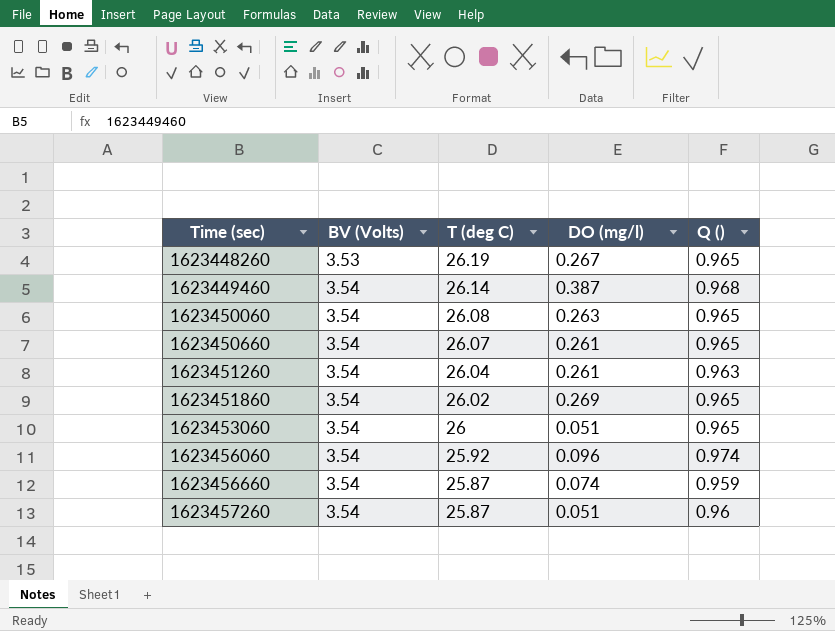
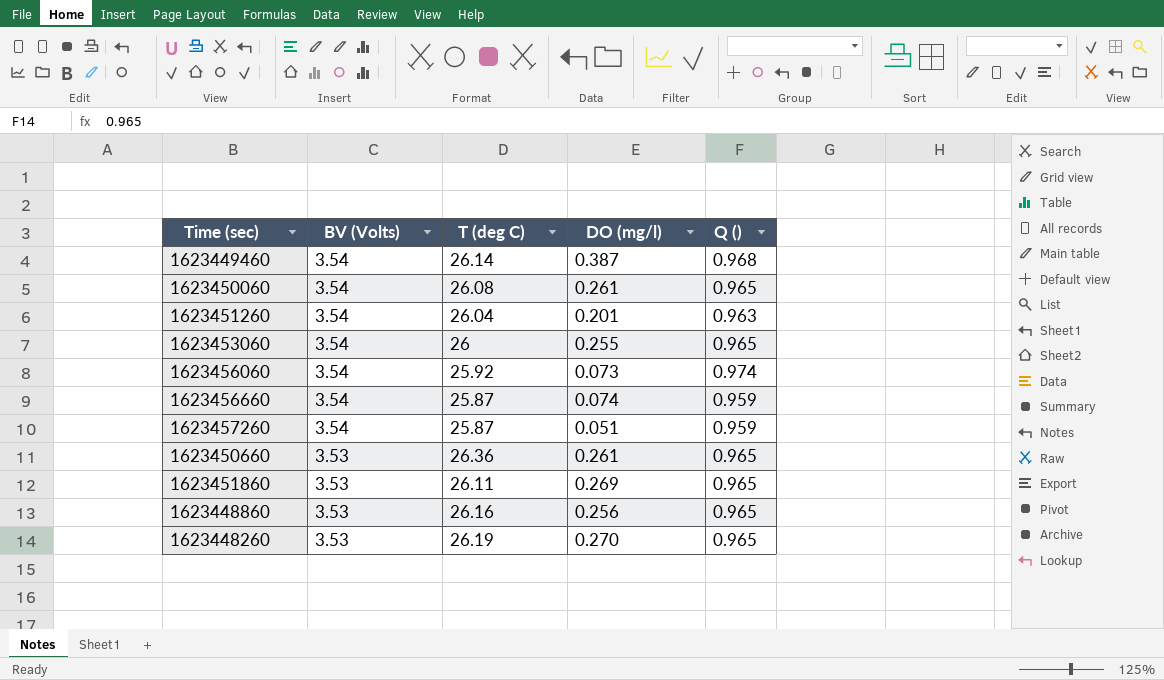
row order: Time (sec) ascending -> BV (Volts) descending
1623450060 | DO (mg/l): 0.263 -> 0.261
1623451260 | DO (mg/l): 0.261 -> 0.201
1623453060 | DO (mg/l): 0.051 -> 0.255
1623456060 | DO (mg/l): 0.096 -> 0.073
1623457260 | Q (): 0.96 -> 0.959
1623450660 | BV (Volts): 3.54 -> 3.53
1623450660 | T (deg C): 26.07 -> 26.36
1623451860 | BV (Volts): 3.54 -> 3.53
1623451860 | T (deg C): 26.02 -> 26.11
row 1623448860: none -> 3.53 | 26.16 | 0.256 | 0.965
1623448260 | DO (mg/l): 0.267 -> 0.270

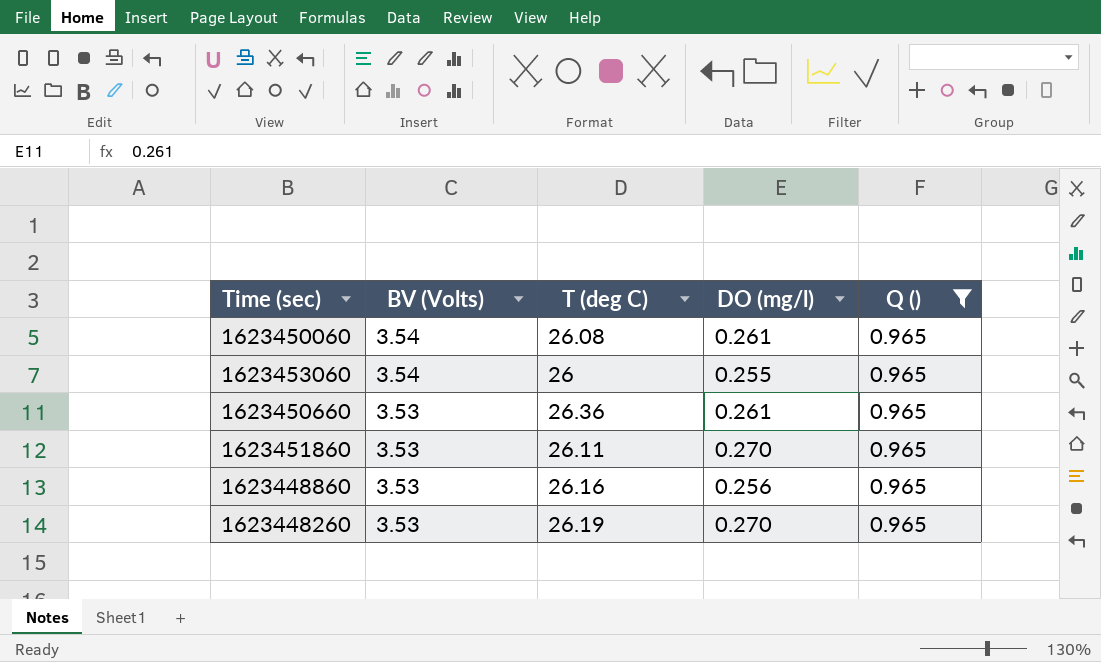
filter: none -> Q () = 0.965
1623451860 | DO (mg/l): 0.269 -> 0.270

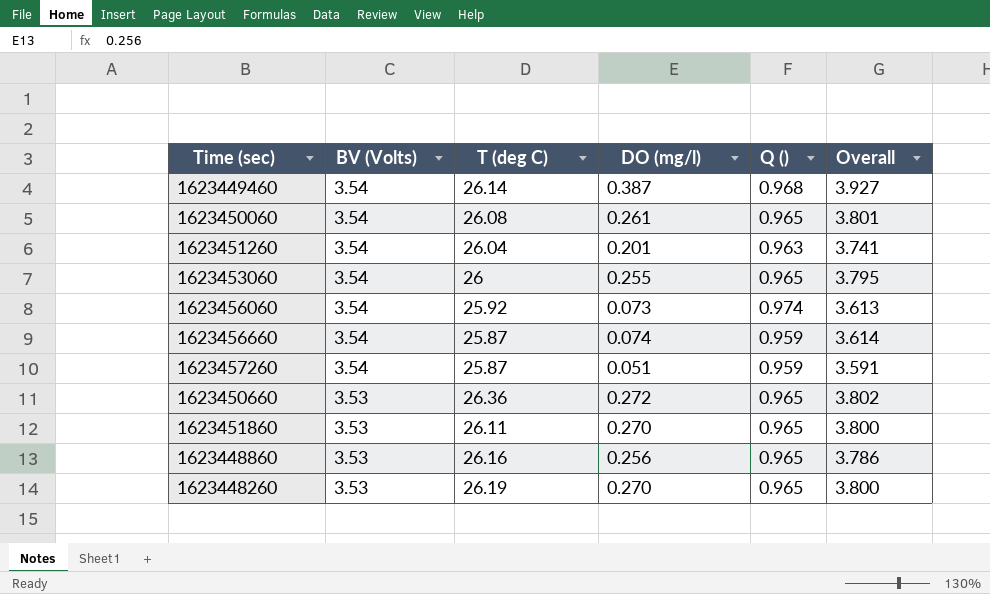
filter: Q () = 0.965 -> none
column Overall | formula: none -> [BV (Volts)] + [DO (mg/l)]
1623450660 | DO (mg/l): 0.261 -> 0.272

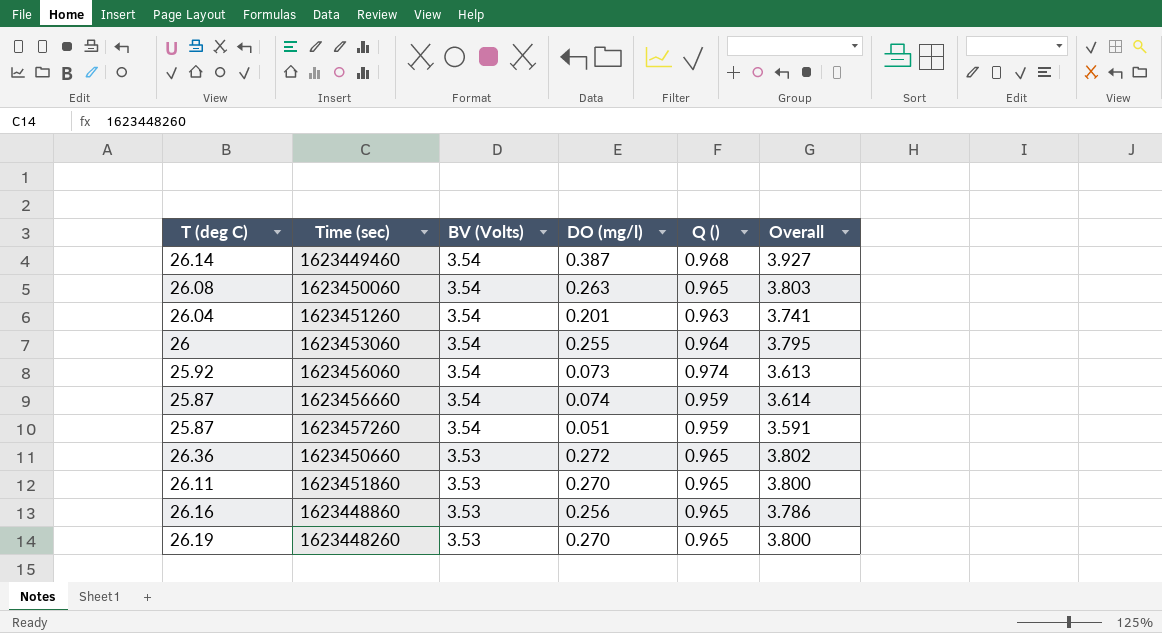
column T (deg C) | position: 3 -> 1
1623450060 | DO (mg/l): 0.261 -> 0.263
1623450060 | Overall: 3.801 -> 3.803
1623453060 | Q (): 0.965 -> 0.964

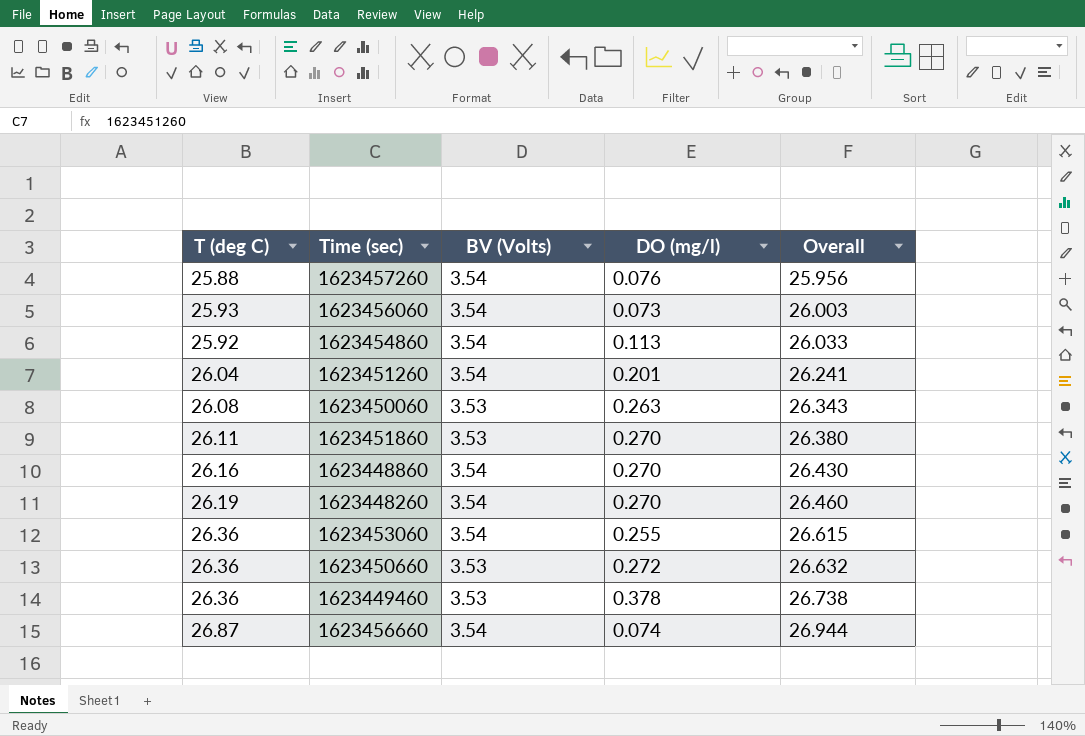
row order: BV (Volts) descending -> Overall ascending
column Q () | position: 5 -> none
column Overall | formula: [BV (Volts)] + [DO (mg/l)] -> [T (deg C)] + [DO (mg/l)]
1623457260 | T (deg C): 25.87 -> 25.88
1623457260 | DO (mg/l): 0.051 -> 0.076
1623456060 | T (deg C): 25.92 -> 25.93
row 1623454860: none -> 25.92 | 3.54 | 0.113 | 26.033
1623450060 | BV (Volts): 3.54 -> 3.53
1623448860 | BV (Volts): 3.53 -> 3.54
1623448860 | DO (mg/l): 0.256 -> 0.270
1623448260 | BV (Volts): 3.53 -> 3.54
1623453060 | T (deg C): 26 -> 26.36
1623449460 | T (deg C): 26.14 -> 26.36
1623449460 | BV (Volts): 3.54 -> 3.53
1623449460 | DO (mg/l): 0.387 -> 0.378
1623456660 | T (deg C): 25.87 -> 26.87

